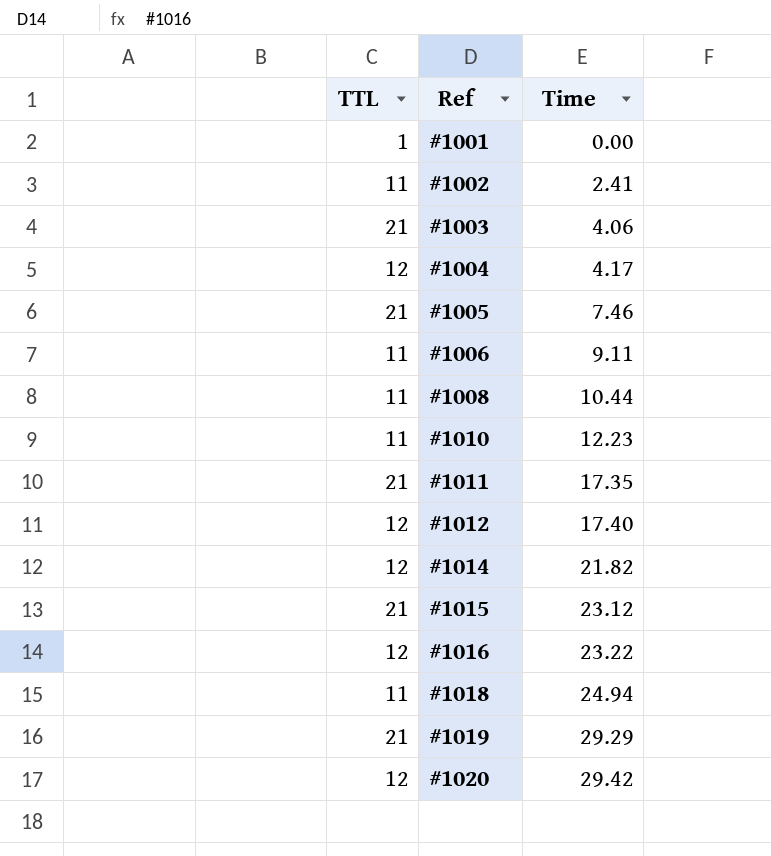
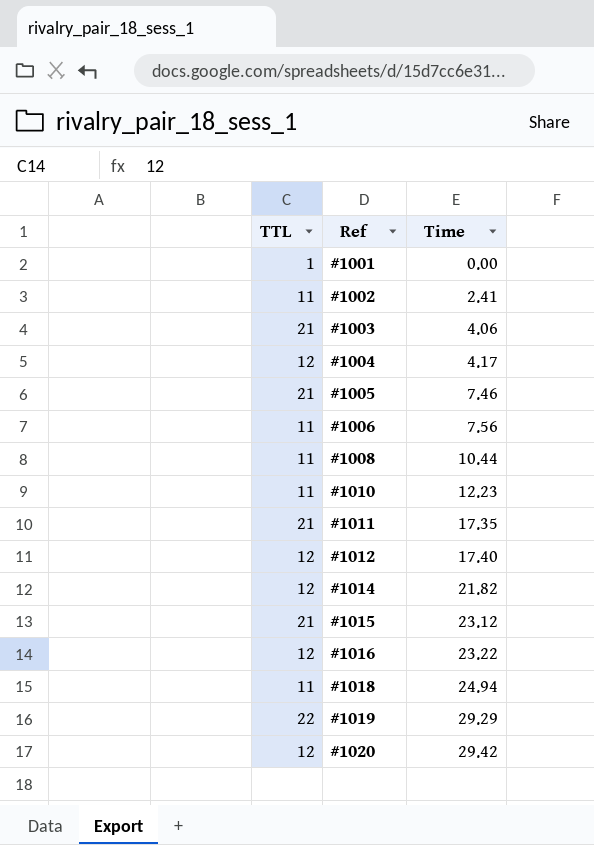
#1006 | Time: 9.11 -> 7.56
#1019 | TTL: 21 -> 22

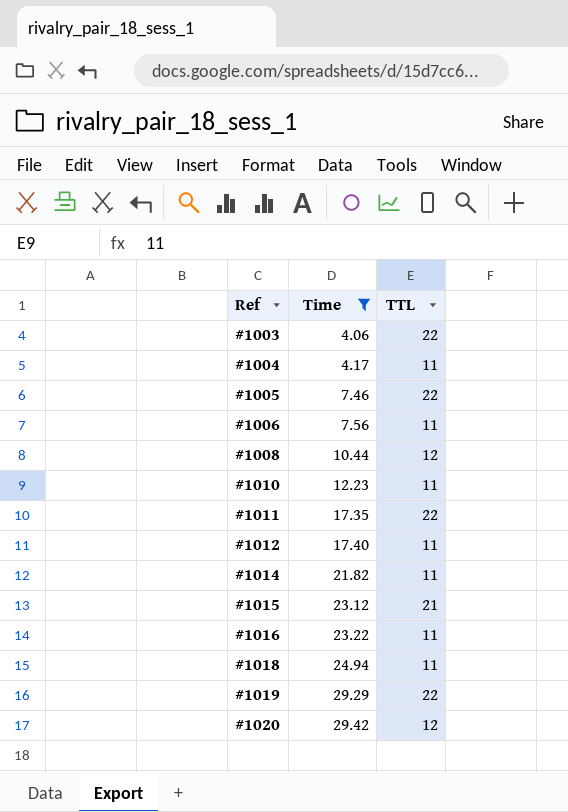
filter: none -> Time >= 4.06
column TTL | position: 1 -> 3
#1003 | TTL: 21 -> 22
#1004 | TTL: 12 -> 11
#1005 | TTL: 21 -> 22
#1008 | TTL: 11 -> 12
#1011 | TTL: 21 -> 22
#1012 | TTL: 12 -> 11
#1014 | TTL: 12 -> 11
#1016 | TTL: 12 -> 11

